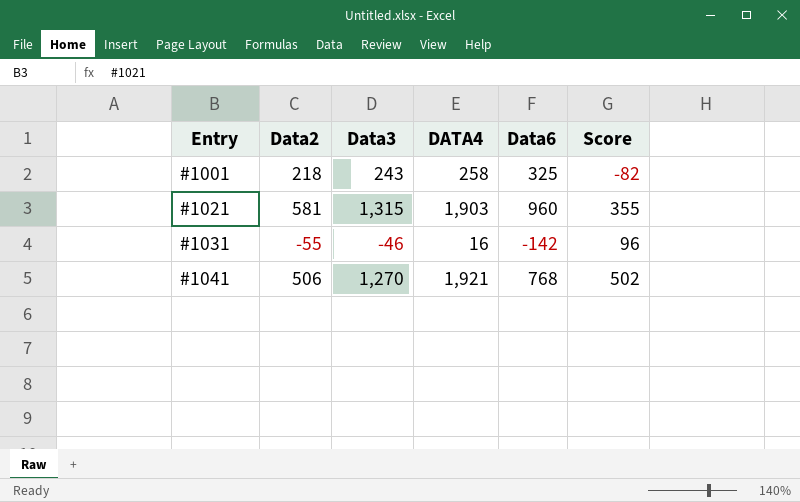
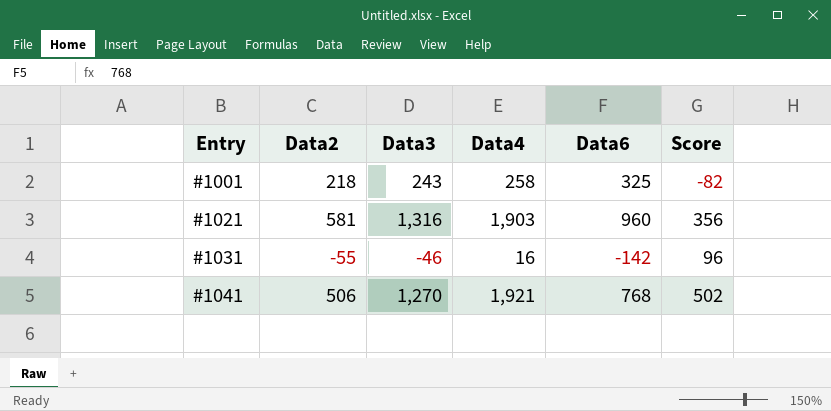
column name: DATA4 -> Data4
#1021 | Data3: 1,315 -> 1,316
#1021 | Score: 355 -> 356

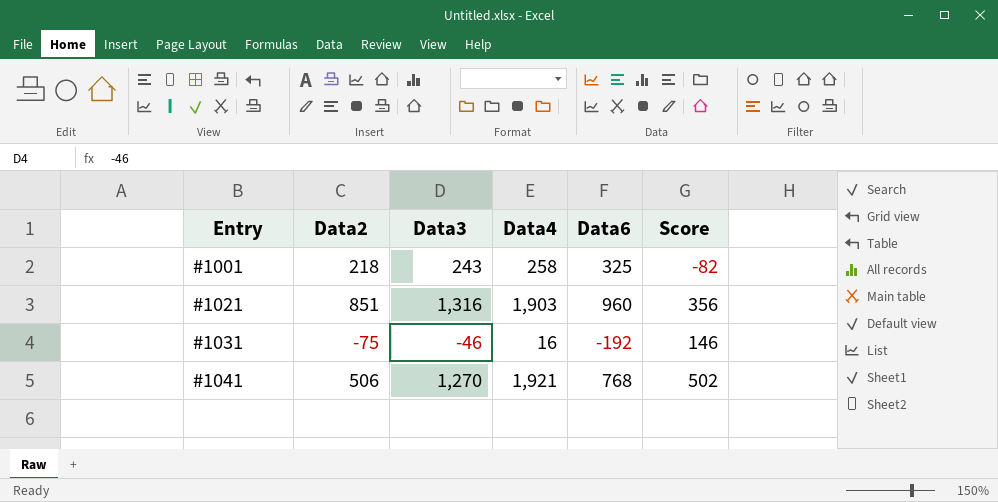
#1021 | Data2: 581 -> 851
#1031 | Data2: -55 -> -75
#1031 | Data6: -142 -> -192
#1031 | Score: 96 -> 146

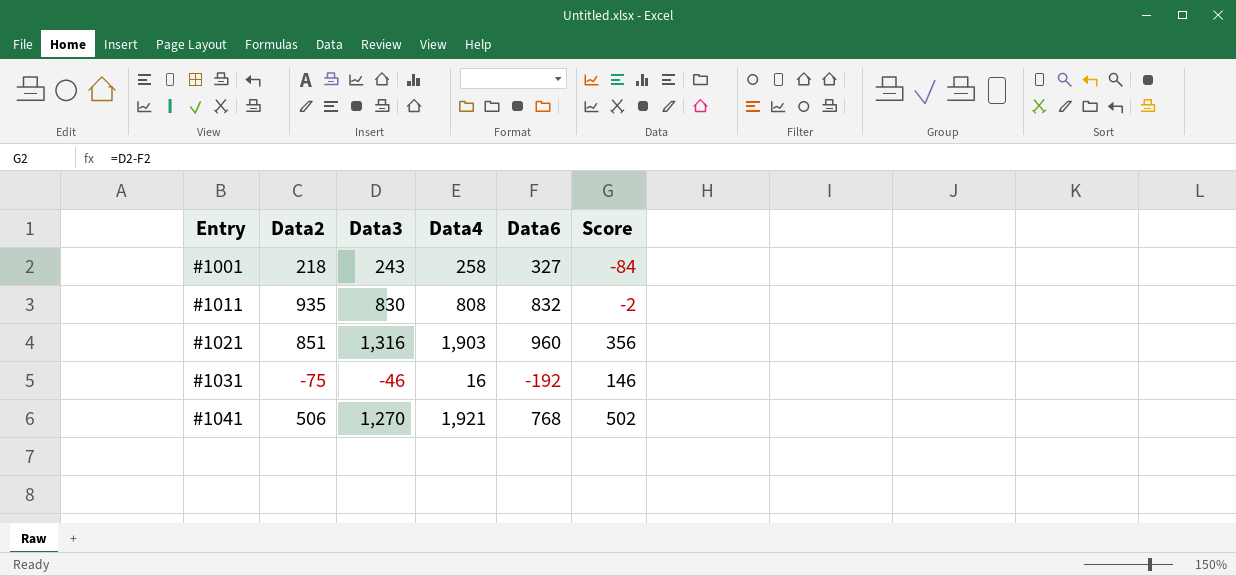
#1001 | Data6: 325 -> 327
#1001 | Score: -82 -> -84
row #1011: none -> 935 | 830 | 808 | 832 | -2

